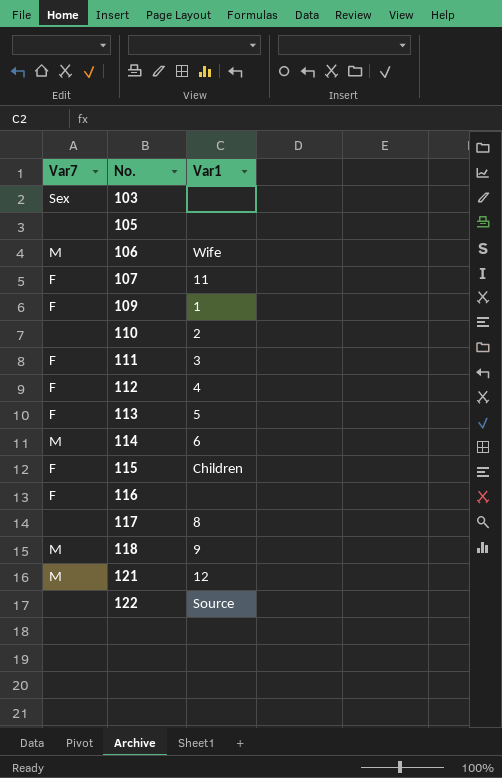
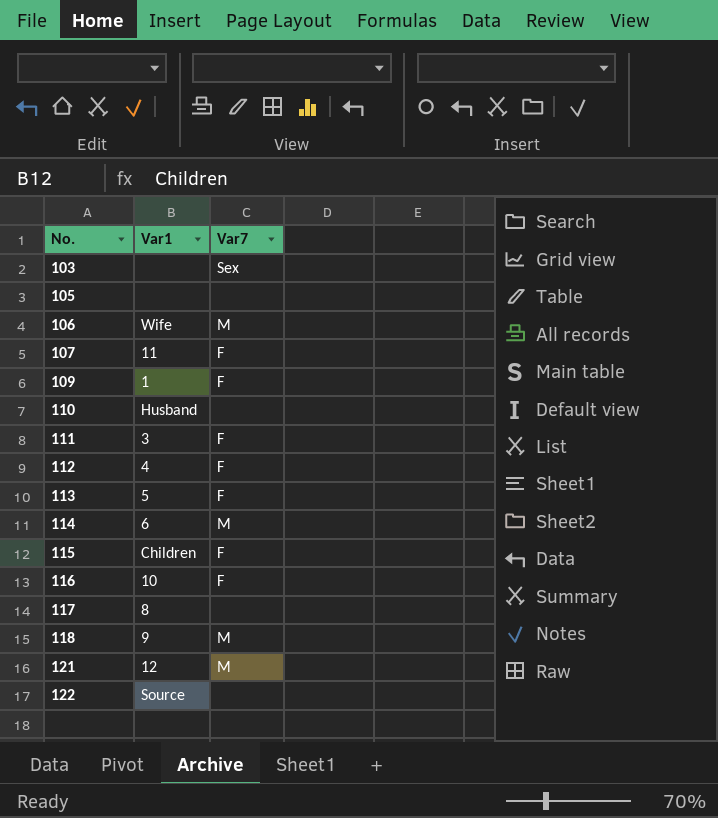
column Var7 | position: 1 -> 3
110 | Var1: 2 -> Husband
116 | Var1: none -> 10

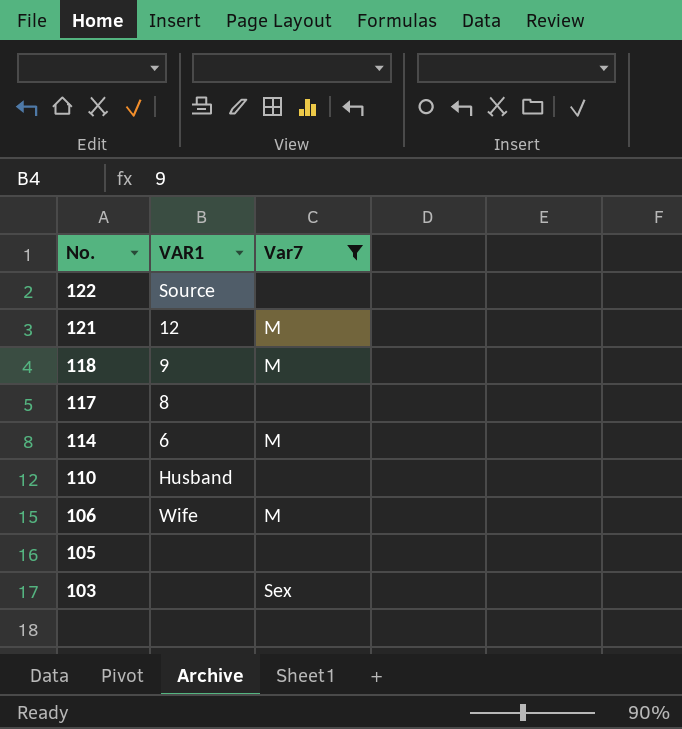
filter: none -> Var7 != F
row order: No. ascending -> No. descending
column name: Var1 -> VAR1

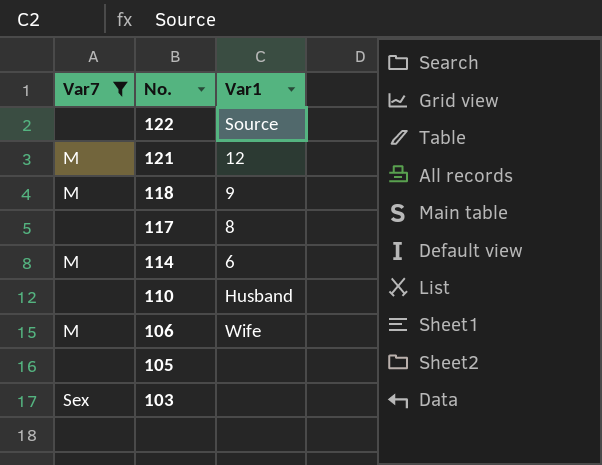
column Var7 | position: 3 -> 1
column name: VAR1 -> Var1

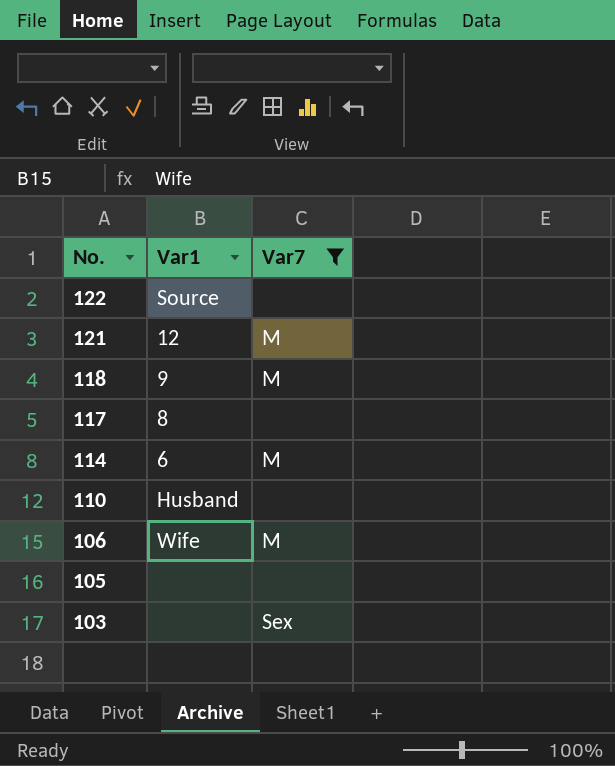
column Var7 | position: 1 -> 3

